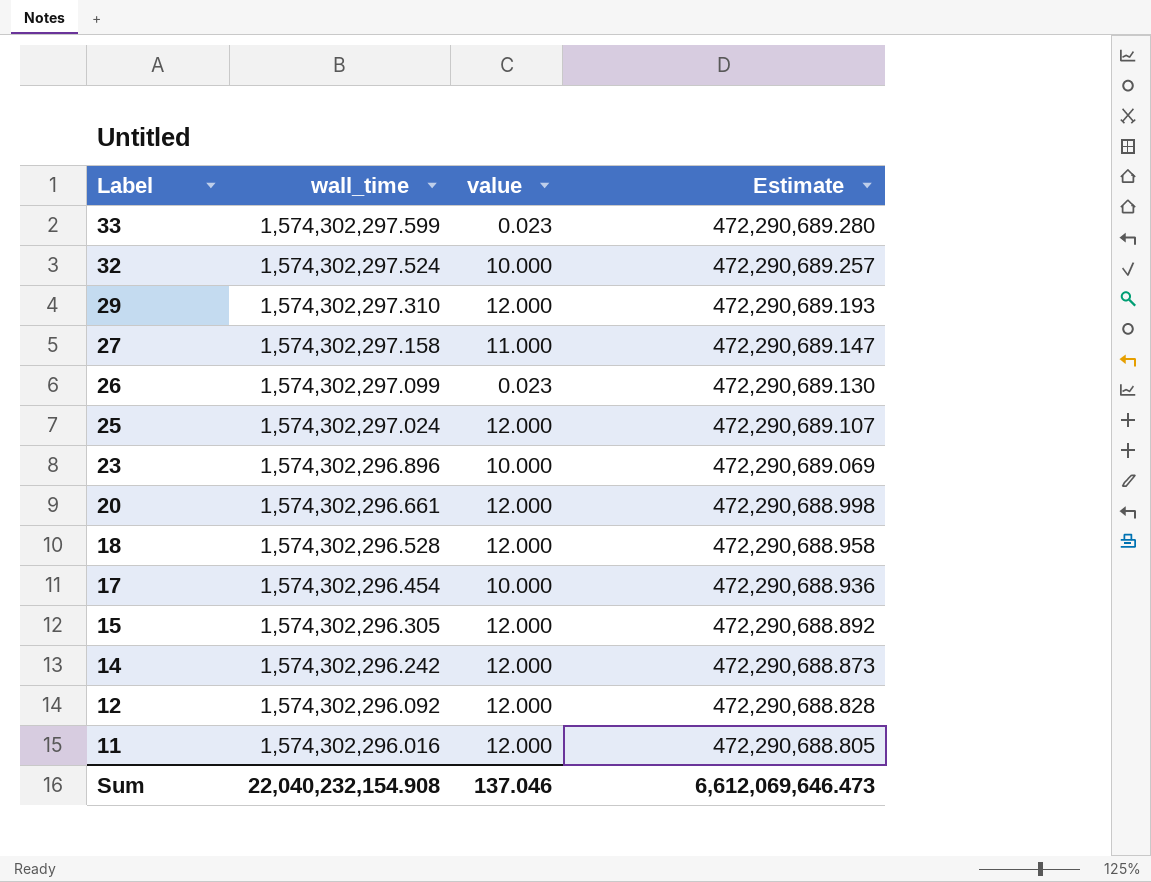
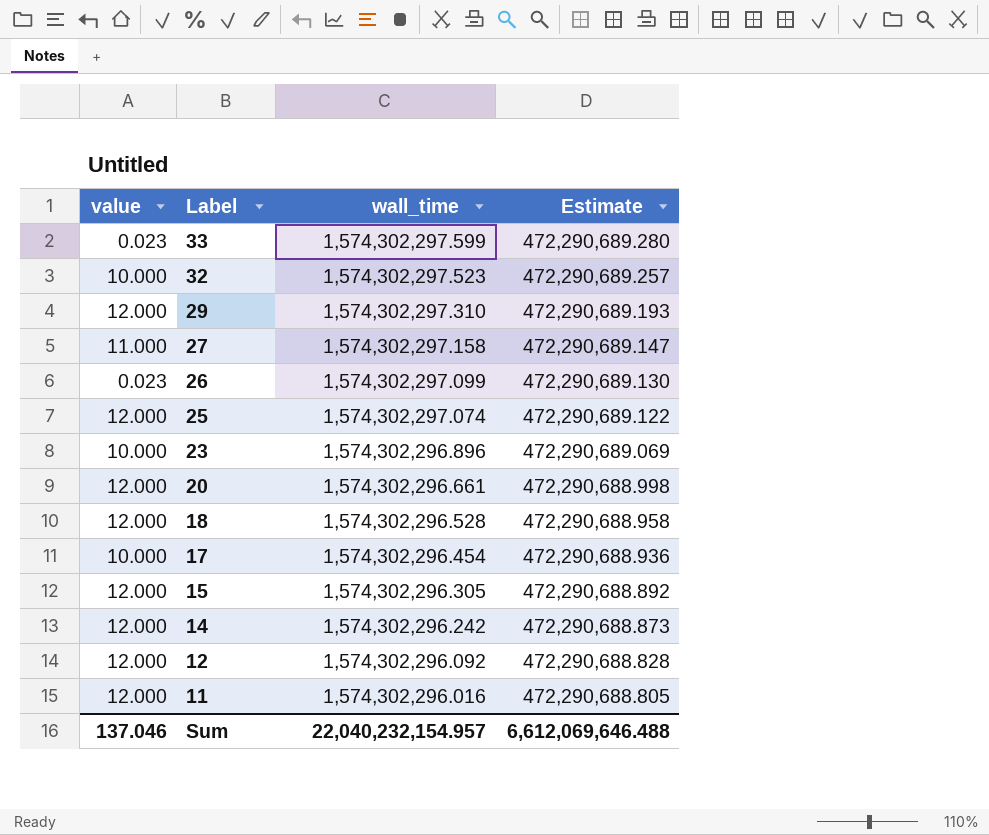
column value | position: 3 -> 1
32 | wall_time: 1,574,302,297.524 -> 1,574,302,297.523
25 | wall_time: 1,574,302,297.024 -> 1,574,302,297.074
25 | Estimate: 472,290,689.107 -> 472,290,689.122
Sum | wall_time: 22,040,232,154.908 -> 22,040,232,154.957
Sum | Estimate: 6,612,069,646.473 -> 6,612,069,646.488

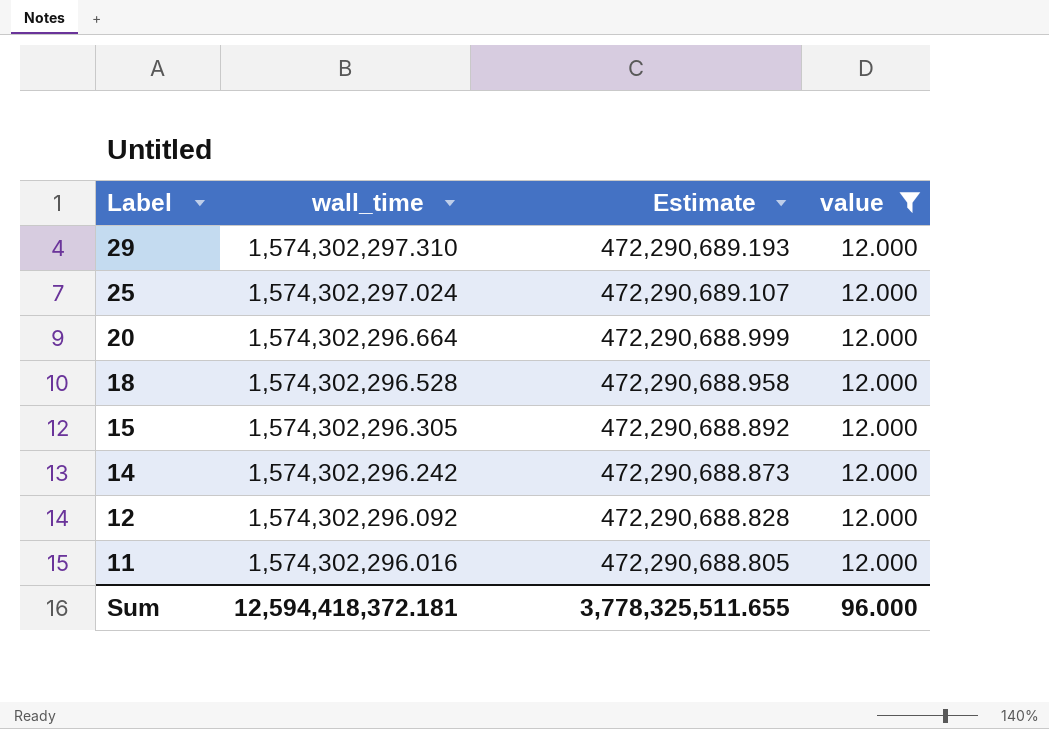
filter: none -> value = 12.000
column value | position: 1 -> 4
25 | wall_time: 1,574,302,297.074 -> 1,574,302,297.024
25 | Estimate: 472,290,689.122 -> 472,290,689.107
20 | wall_time: 1,574,302,296.661 -> 1,574,302,296.664
20 | Estimate: 472,290,688.998 -> 472,290,688.999
Sum | wall_time: 22,040,232,154.957 -> 12,594,418,372.181
Sum | Estimate: 6,612,069,646.488 -> 3,778,325,511.655
Sum | value: 137.046 -> 96.000

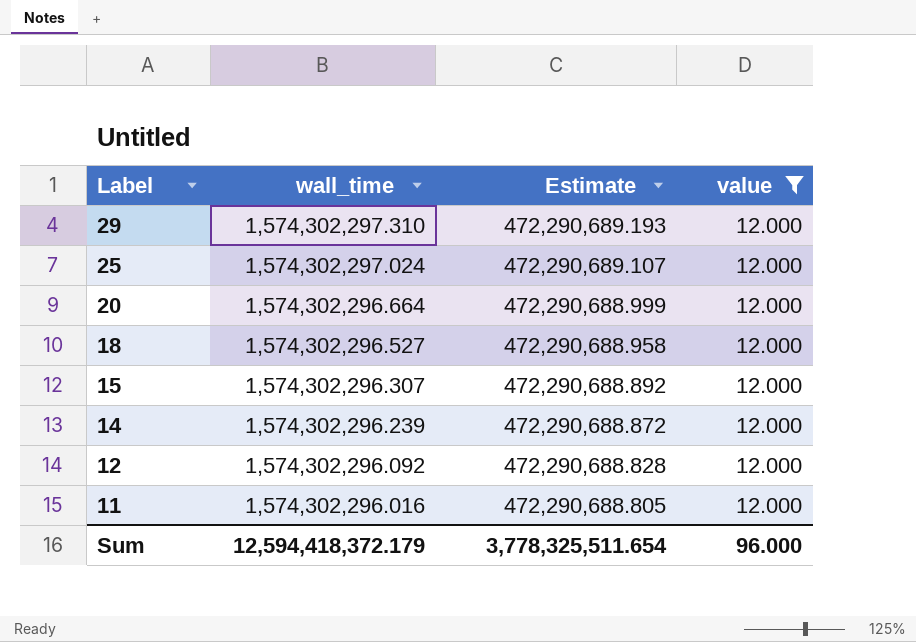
18 | wall_time: 1,574,302,296.528 -> 1,574,302,296.527
15 | wall_time: 1,574,302,296.305 -> 1,574,302,296.307
14 | wall_time: 1,574,302,296.242 -> 1,574,302,296.239
14 | Estimate: 472,290,688.873 -> 472,290,688.872
Sum | wall_time: 12,594,418,372.181 -> 12,594,418,372.179
Sum | Estimate: 3,778,325,511.655 -> 3,778,325,511.654

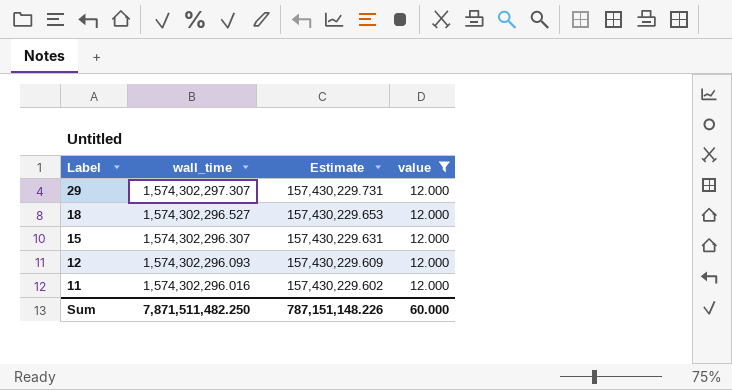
column Estimate | formula: [wall_time] * 0.3 -> [wall_time] * 0.1
row 25: 1,574,302,297.024 | 472,290,689.107 | 12.000 -> none
row 20: 1,574,302,296.664 | 472,290,688.999 | 12.000 -> none
row 14: 1,574,302,296.239 | 472,290,688.872 | 12.000 -> none
29 | wall_time: 1,574,302,297.310 -> 1,574,302,297.307
12 | wall_time: 1,574,302,296.092 -> 1,574,302,296.093
Sum | wall_time: 12,594,418,372.179 -> 7,871,511,482.250
Sum | Estimate: 3,778,325,511.654 -> 787,151,148.226
Sum | value: 96.000 -> 60.000

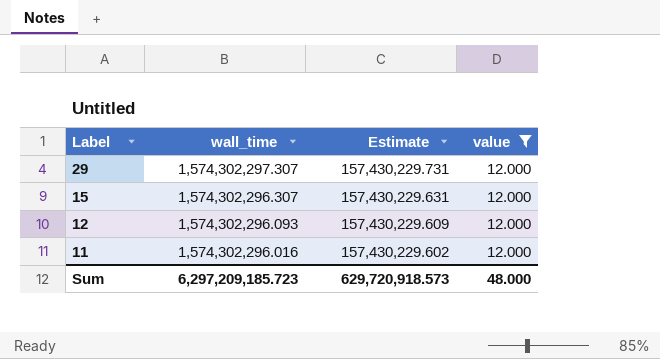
row 18: 1,574,302,296.527 | 157,430,229.653 | 12.000 -> none
Sum | wall_time: 7,871,511,482.250 -> 6,297,209,185.723
Sum | Estimate: 787,151,148.226 -> 629,720,918.573
Sum | value: 60.000 -> 48.000

